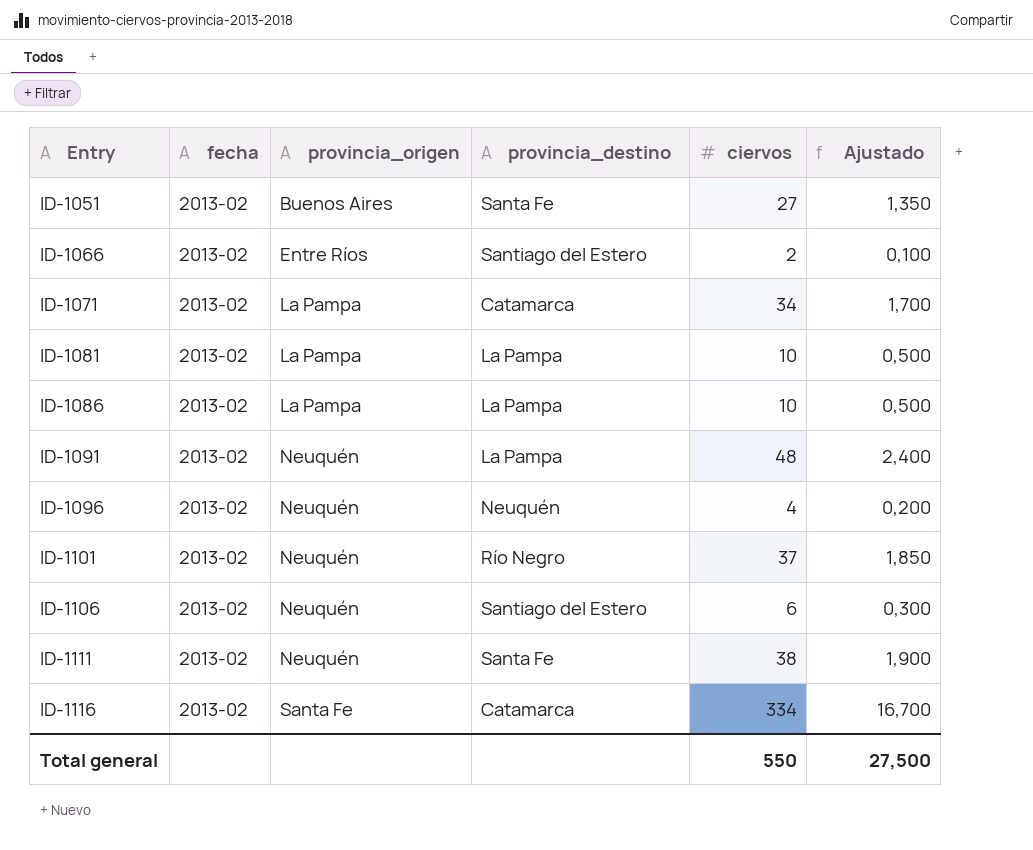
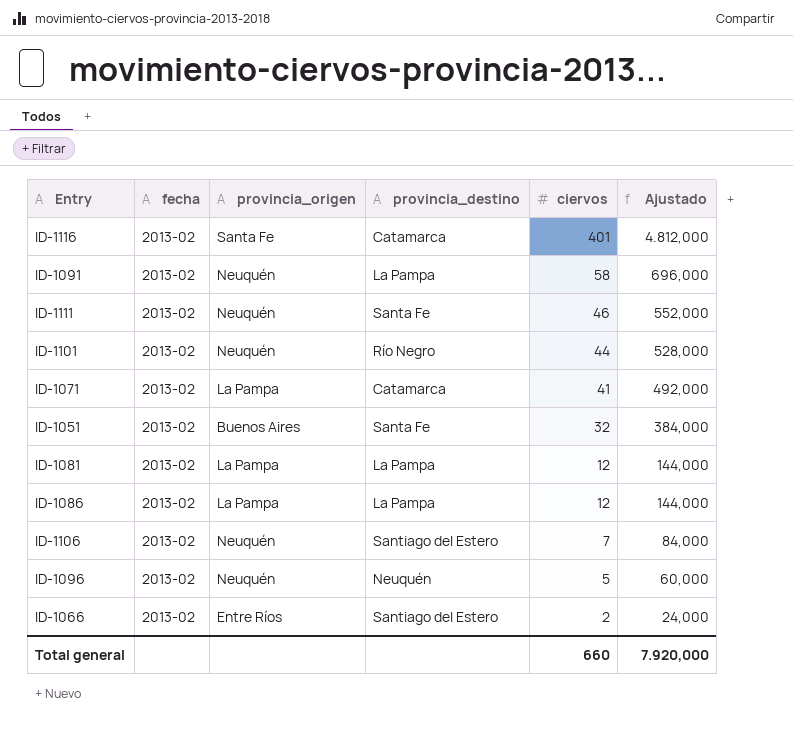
row order: Entry ascending -> ciervos descending
column Ajustado | formula: [ciervos] * 0,05 -> [ciervos] * 12
ID-1116 | ciervos: 334 -> 401
ID-1091 | ciervos: 48 -> 58
ID-1111 | ciervos: 38 -> 46
ID-1101 | ciervos: 37 -> 44
ID-1071 | ciervos: 34 -> 41
ID-1051 | ciervos: 27 -> 32
ID-1081 | ciervos: 10 -> 12
ID-1086 | ciervos: 10 -> 12
ID-1106 | ciervos: 6 -> 7
ID-1096 | ciervos: 4 -> 5
Total general | ciervos: 550 -> 660
Total general | Ajustado: 27,500 -> 7.920,000

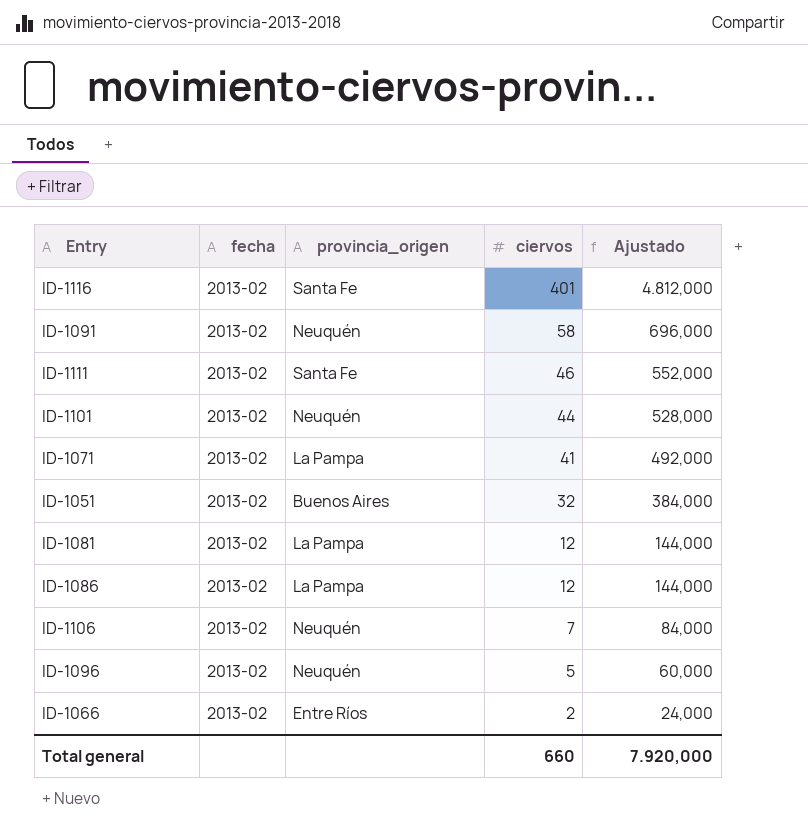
column provincia_destino | position: 4 -> none
ID-1111 | provincia_origen: Neuquén -> Santa Fe

